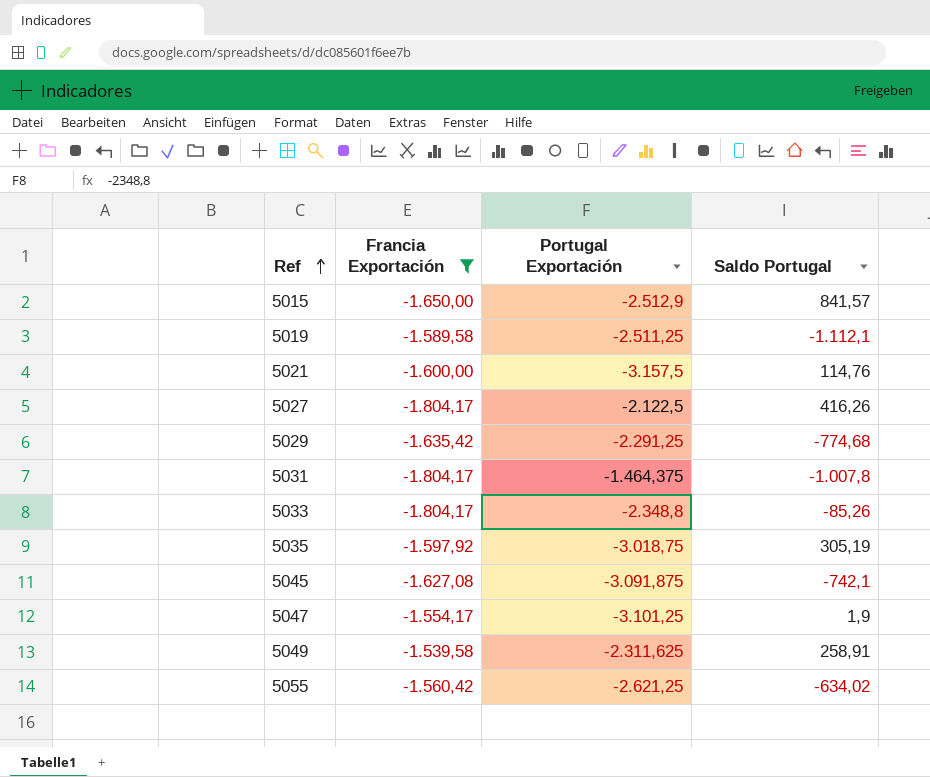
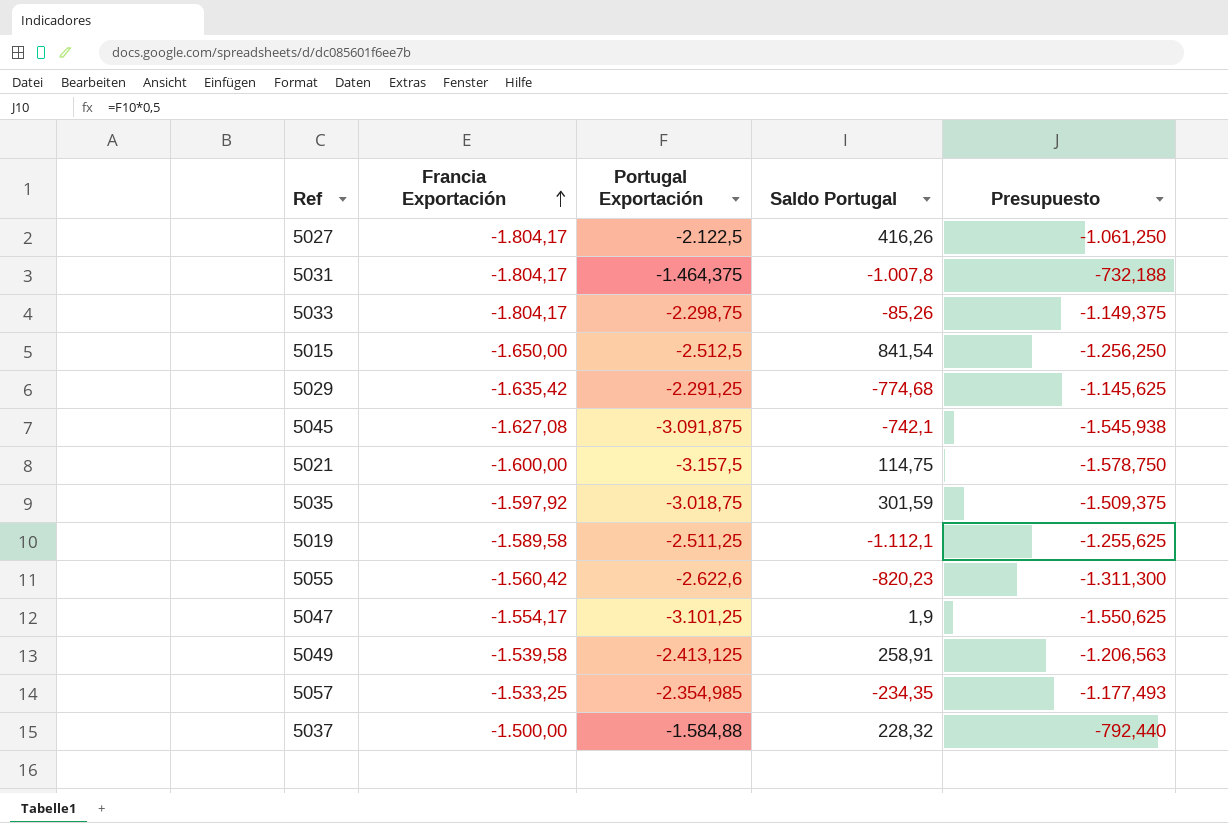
filter: Francia Exportación <= -1.539,58 -> none
row order: Ref ascending -> Francia Exportación ascending
column Presupuesto | formula: none -> [Portugal Exportación] * 0,5
5033 | Portugal Exportación: -2.348,8 -> -2.298,75
5015 | Portugal Exportación: -2.512,9 -> -2.512,5
5015 | Saldo Portugal: 841,57 -> 841,54
5021 | Saldo Portugal: 114,76 -> 114,75
5035 | Saldo Portugal: 305,19 -> 301,59
5055 | Portugal Exportación: -2.621,25 -> -2.622,6
5055 | Saldo Portugal: -634,02 -> -820,23
5049 | Portugal Exportación: -2.311,625 -> -2.413,125

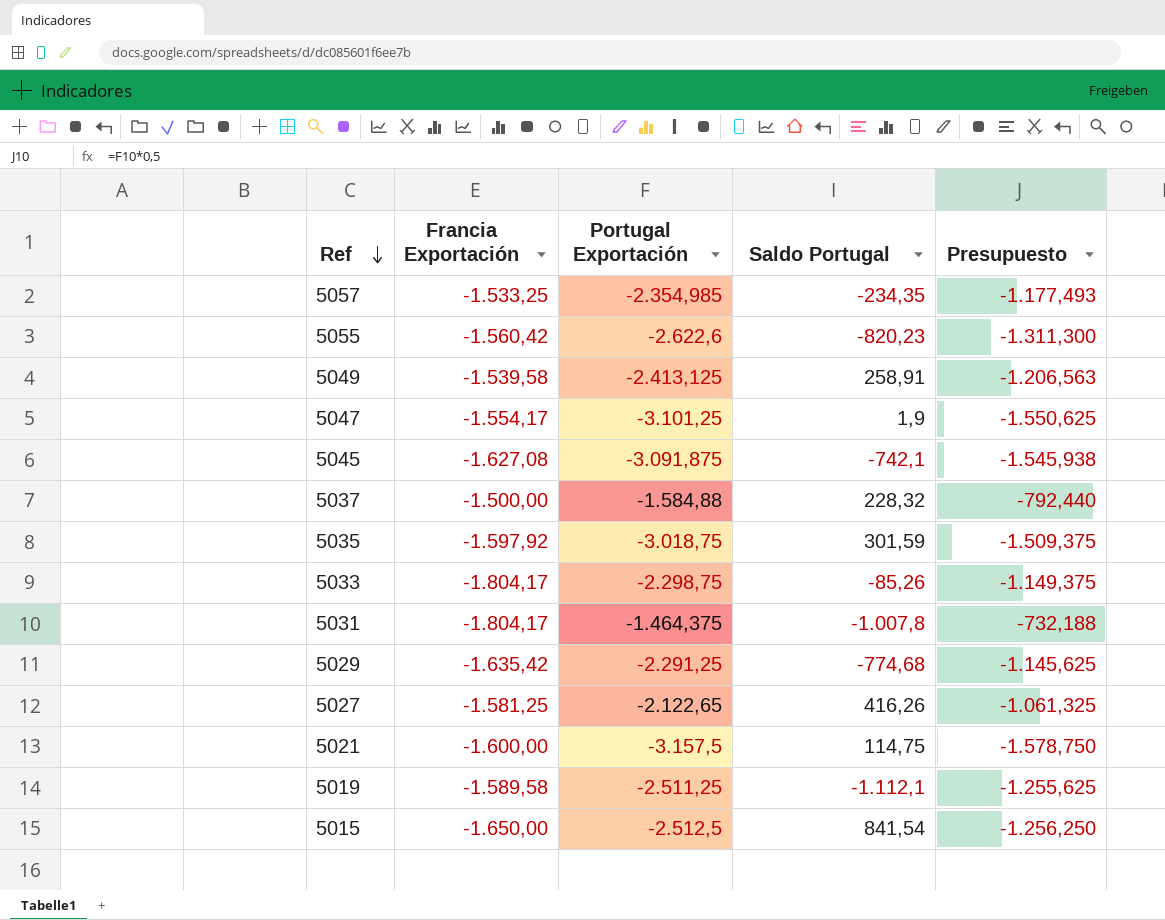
row order: Francia Exportación ascending -> Ref descending
5027 | Francia Exportación: -1.804,17 -> -1.581,25
5027 | Portugal Exportación: -2.122,5 -> -2.122,65
5027 | Presupuesto: -1.061,250 -> -1.061,325

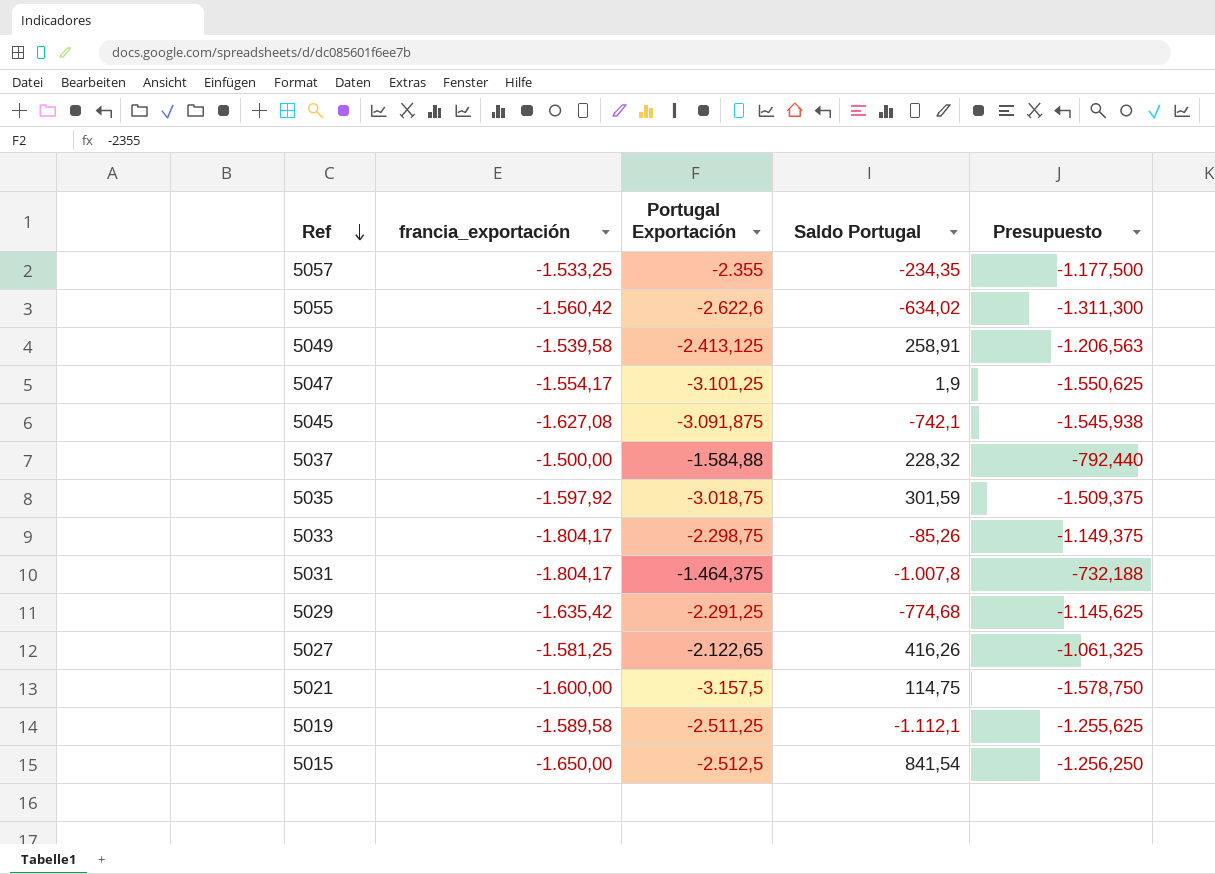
column name: Francia Exportación -> francia_exportación
5057 | Portugal Exportación: -2.354,985 -> -2.355
5057 | Presupuesto: -1.177,493 -> -1.177,500
5055 | Saldo Portugal: -820,23 -> -634,02

